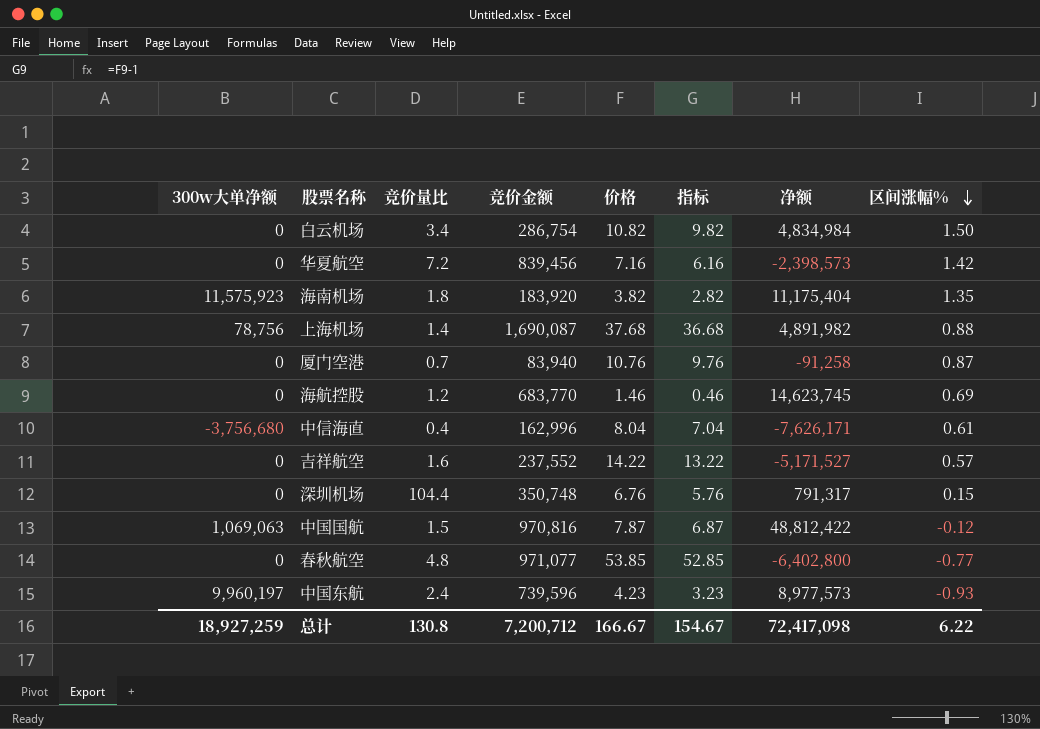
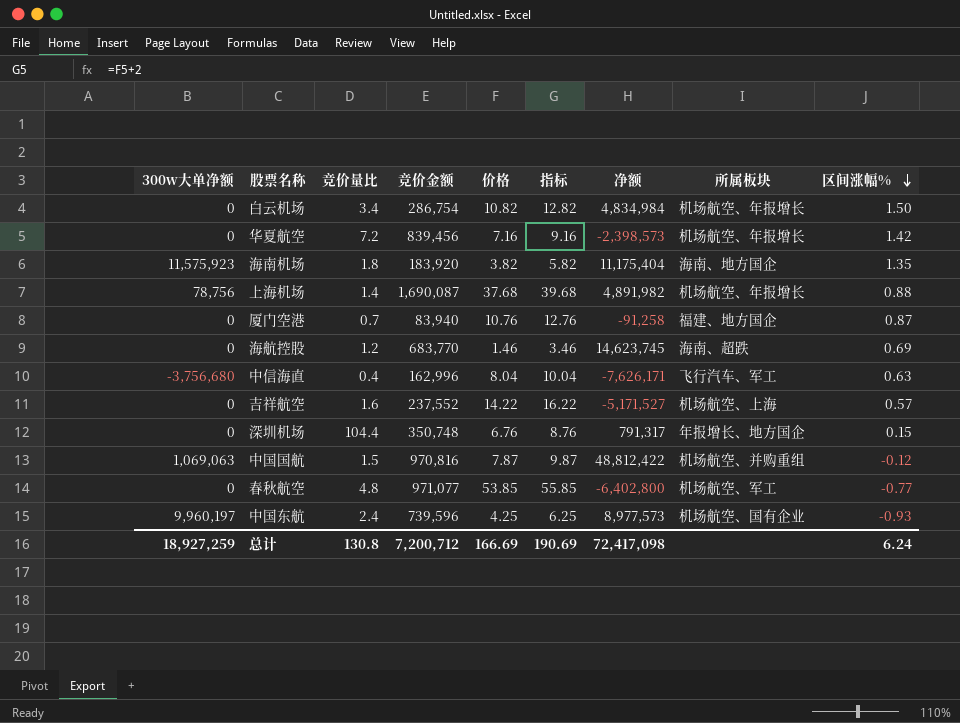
column 指标 | formula: [价格] - 1 -> [价格] + 2
column 所属板块 | position: none -> 8
中信海直 | 区间涨幅%: 0.61 -> 0.63
中国东航 | 价格: 4.23 -> 4.25
总计 | 价格: 166.67 -> 166.69
总计 | 指标: 154.67 -> 190.69
总计 | 区间涨幅%: 6.22 -> 6.24

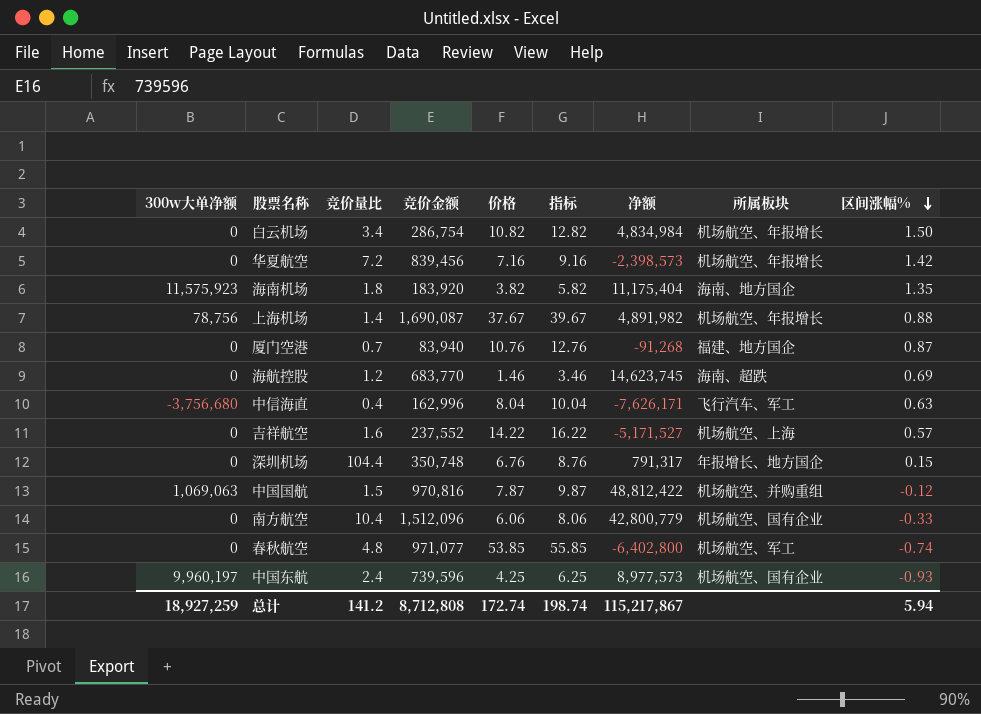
上海机场 | 价格: 37.68 -> 37.67
上海机场 | 指标: 39.68 -> 39.67
厦门空港 | 净额: -91,258 -> -91,268
row 南方航空: none -> 0 | 10.4 | 1,512,096 | 6.06 | 8.06 | 42,800,779 | 机场航空、国有企业 | -0.33
春秋航空 | 区间涨幅%: -0.77 -> -0.74
总计 | 竞价量比: 130.8 -> 141.2
总计 | 竞价金额: 7,200,712 -> 8,712,808
总计 | 价格: 166.69 -> 172.74
总计 | 指标: 190.69 -> 198.74
总计 | 净额: 72,417,098 -> 115,217,867
总计 | 区间涨幅%: 6.24 -> 5.94

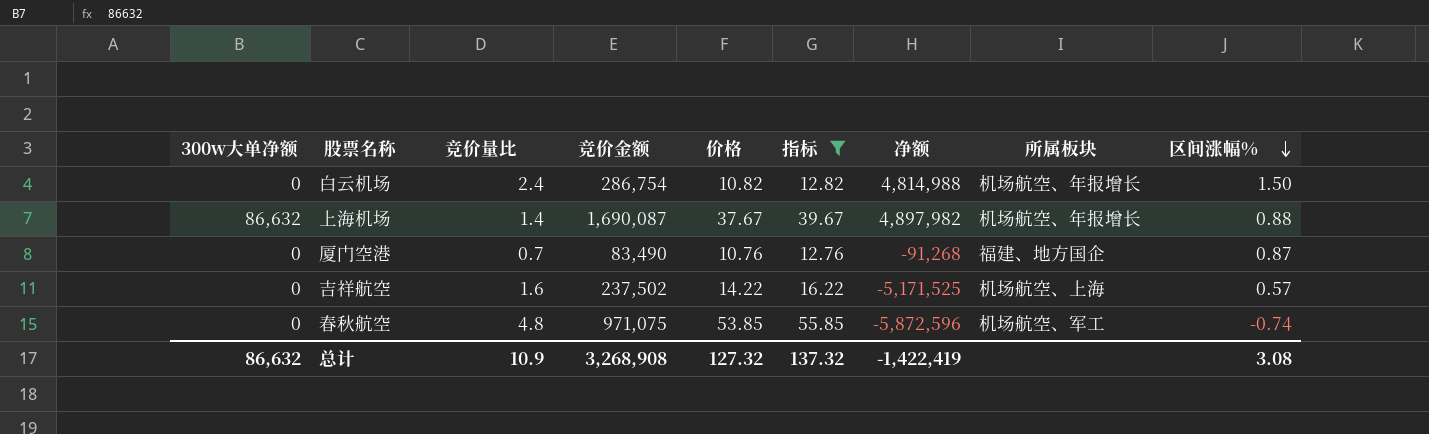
filter: none -> 指标 >= 12.76
白云机场 | 竞价量比: 3.4 -> 2.4
白云机场 | 净额: 4,834,984 -> 4,814,988
上海机场 | 300w大单净额: 78,756 -> 86,632
上海机场 | 净额: 4,891,982 -> 4,897,982
厦门空港 | 竞价金额: 83,940 -> 83,490
吉祥航空 | 竞价金额: 237,552 -> 237,502
吉祥航空 | 净额: -5,171,527 -> -5,171,525
春秋航空 | 竞价金额: 971,077 -> 971,075
春秋航空 | 净额: -6,402,800 -> -5,872,596
总计 | 300w大单净额: 18,927,259 -> 86,632
总计 | 竞价量比: 141.2 -> 10.9
总计 | 竞价金额: 8,712,808 -> 3,268,908
总计 | 价格: 172.74 -> 127.32
总计 | 指标: 198.74 -> 137.32
总计 | 净额: 115,217,867 -> -1,422,419
总计 | 区间涨幅%: 5.94 -> 3.08

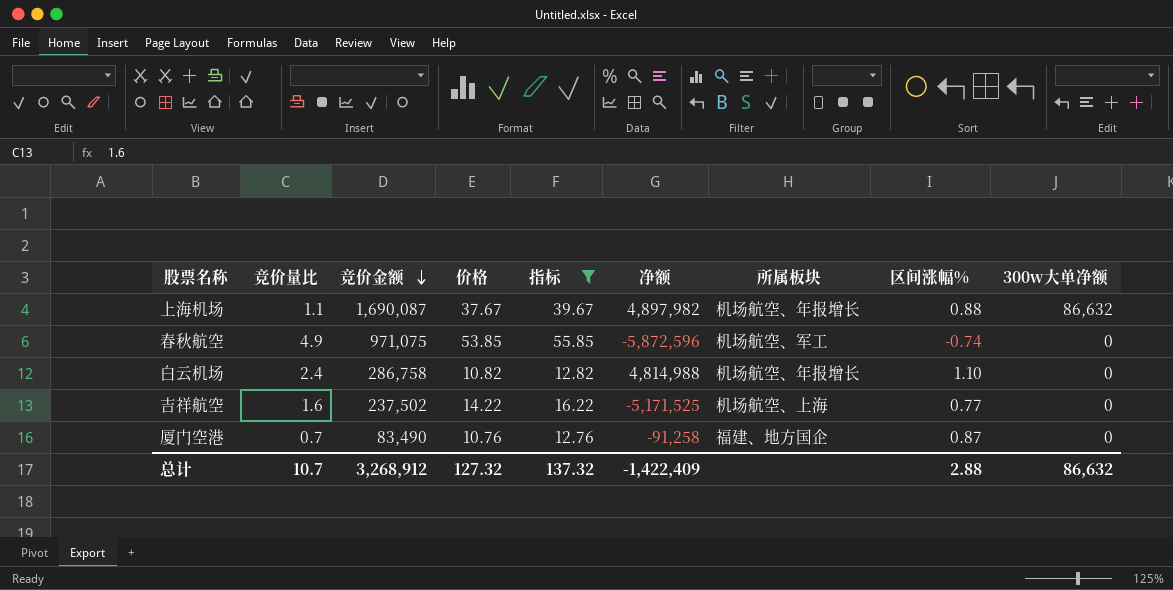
row order: 区间涨幅% descending -> 竞价金额 descending
column 300w大单净额 | position: 1 -> 9
上海机场 | 竞价量比: 1.4 -> 1.1
春秋航空 | 竞价量比: 4.8 -> 4.9
白云机场 | 竞价金额: 286,754 -> 286,758
白云机场 | 区间涨幅%: 1.50 -> 1.10
吉祥航空 | 区间涨幅%: 0.57 -> 0.77
厦门空港 | 净额: -91,268 -> -91,258
总计 | 竞价量比: 10.9 -> 10.7
总计 | 竞价金额: 3,268,908 -> 3,268,912
总计 | 净额: -1,422,419 -> -1,422,409
总计 | 区间涨幅%: 3.08 -> 2.88

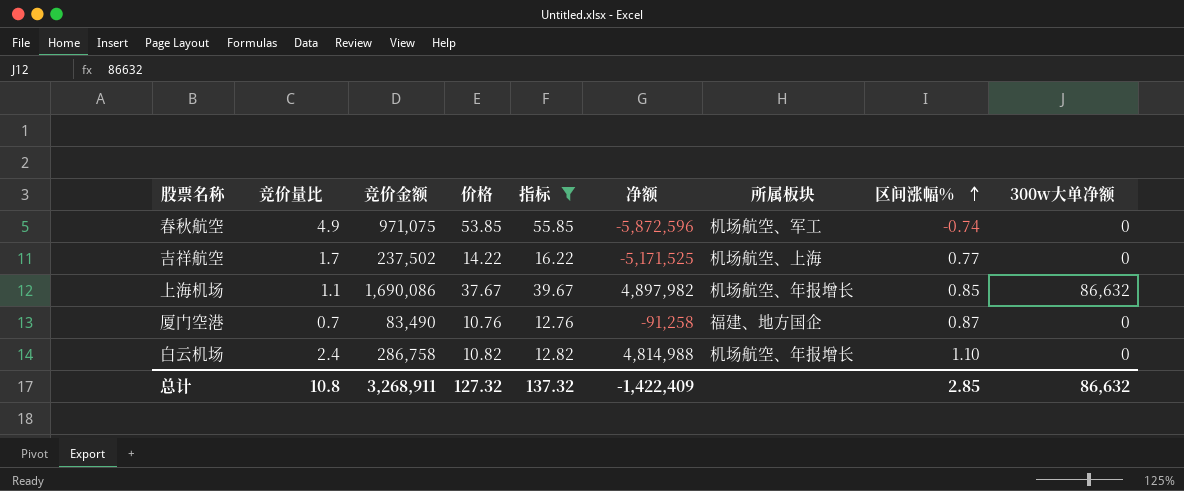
row order: 竞价金额 descending -> 区间涨幅% ascending
吉祥航空 | 竞价量比: 1.6 -> 1.7
上海机场 | 竞价金额: 1,690,087 -> 1,690,086
上海机场 | 区间涨幅%: 0.88 -> 0.85
总计 | 竞价量比: 10.7 -> 10.8
总计 | 竞价金额: 3,268,912 -> 3,268,911
总计 | 区间涨幅%: 2.88 -> 2.85

